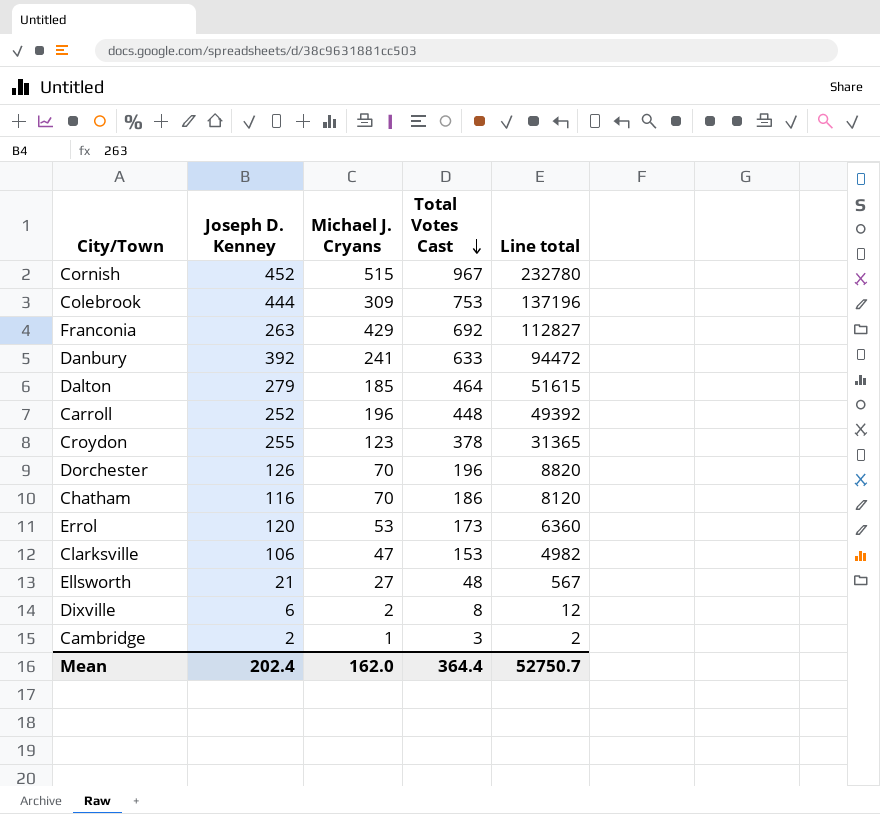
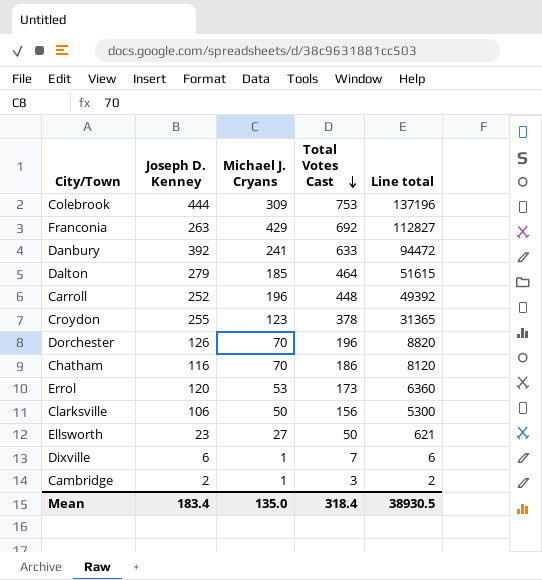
row Cornish: 452 | 515 | 967 | 232780 -> none
Clarksville | Michael J. Cryans: 47 -> 50
Clarksville | Total Votes Cast: 153 -> 156
Clarksville | Line total: 4982 -> 5300
Ellsworth | Joseph D. Kenney: 21 -> 23
Ellsworth | Total Votes Cast: 48 -> 50
Ellsworth | Line total: 567 -> 621
Dixville | Michael J. Cryans: 2 -> 1
Dixville | Total Votes Cast: 8 -> 7
Dixville | Line total: 12 -> 6
Mean | Joseph D. Kenney: 202.4 -> 183.4
Mean | Michael J. Cryans: 162.0 -> 135.0
Mean | Total Votes Cast: 364.4 -> 318.4
Mean | Line total: 52750.7 -> 38930.5

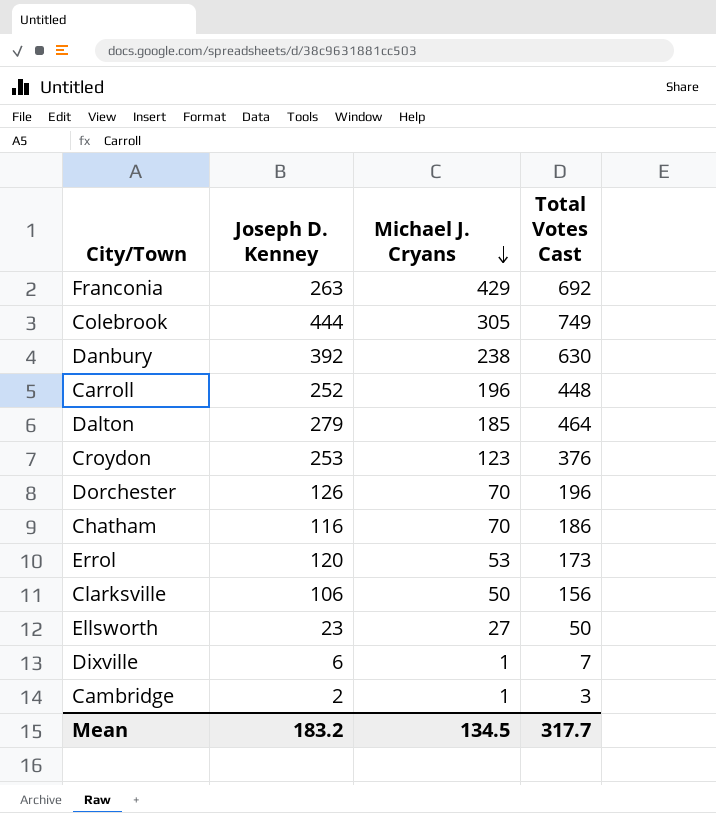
row order: Total Votes Cast descending -> Michael J. Cryans descending
column Line total | formula: [Joseph D. Kenney] * [Michael J. Cryans] -> none
Colebrook | Michael J. Cryans: 309 -> 305
Colebrook | Total Votes Cast: 753 -> 749
Danbury | Michael J. Cryans: 241 -> 238
Danbury | Total Votes Cast: 633 -> 630
Croydon | Joseph D. Kenney: 255 -> 253
Croydon | Total Votes Cast: 378 -> 376
Mean | Joseph D. Kenney: 183.4 -> 183.2
Mean | Michael J. Cryans: 135.0 -> 134.5
Mean | Total Votes Cast: 318.4 -> 317.7

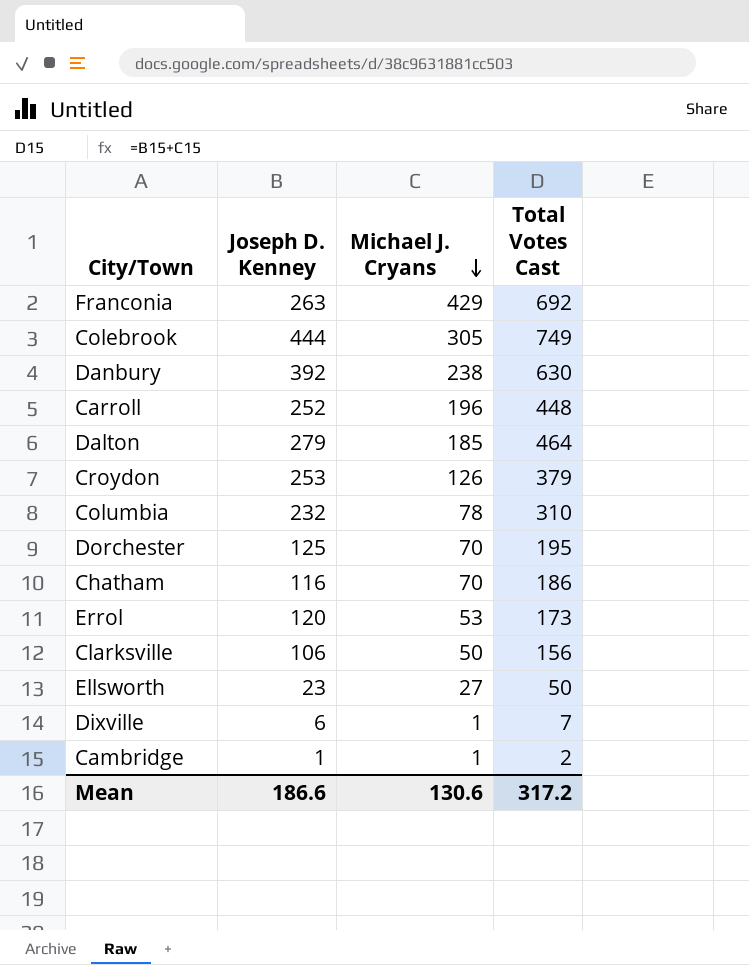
Croydon | Michael J. Cryans: 123 -> 126
Croydon | Total Votes Cast: 376 -> 379
row Columbia: none -> 232 | 78 | 310
Dorchester | Joseph D. Kenney: 126 -> 125
Dorchester | Total Votes Cast: 196 -> 195
Cambridge | Joseph D. Kenney: 2 -> 1
Cambridge | Total Votes Cast: 3 -> 2
Mean | Joseph D. Kenney: 183.2 -> 186.6
Mean | Michael J. Cryans: 134.5 -> 130.6
Mean | Total Votes Cast: 317.7 -> 317.2

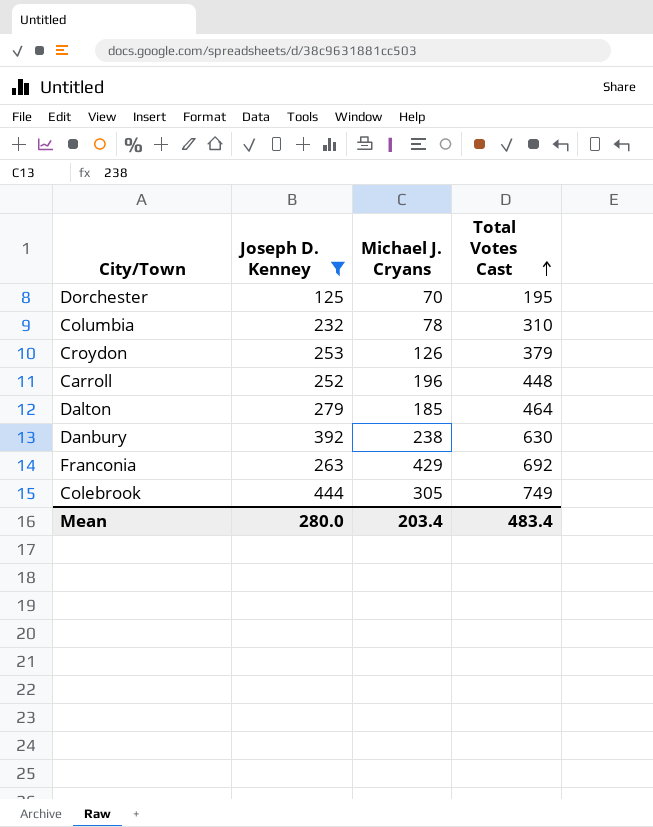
filter: none -> Joseph D. Kenney >= 125
row order: Michael J. Cryans descending -> Total Votes Cast ascending
Mean | Joseph D. Kenney: 186.6 -> 280.0
Mean | Michael J. Cryans: 130.6 -> 203.4
Mean | Total Votes Cast: 317.2 -> 483.4

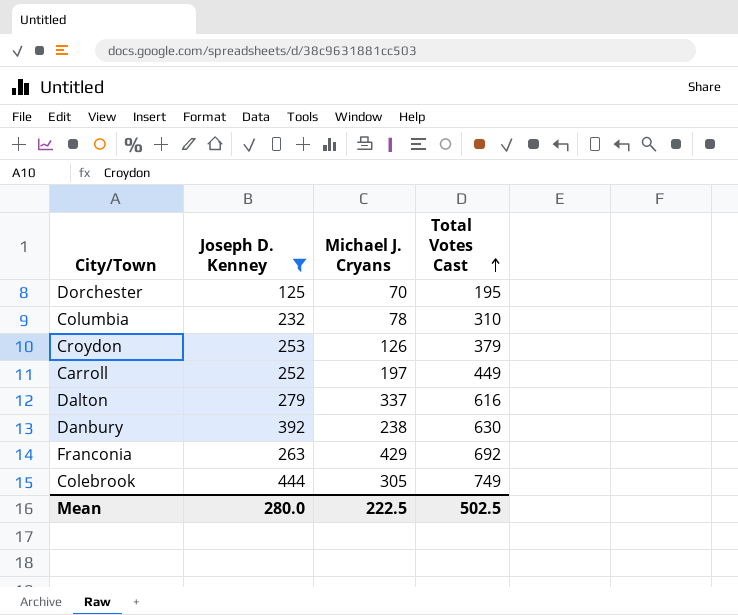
Carroll | Michael J. Cryans: 196 -> 197
Carroll | Total Votes Cast: 448 -> 449
Dalton | Michael J. Cryans: 185 -> 337
Dalton | Total Votes Cast: 464 -> 616
Mean | Michael J. Cryans: 203.4 -> 222.5
Mean | Total Votes Cast: 483.4 -> 502.5

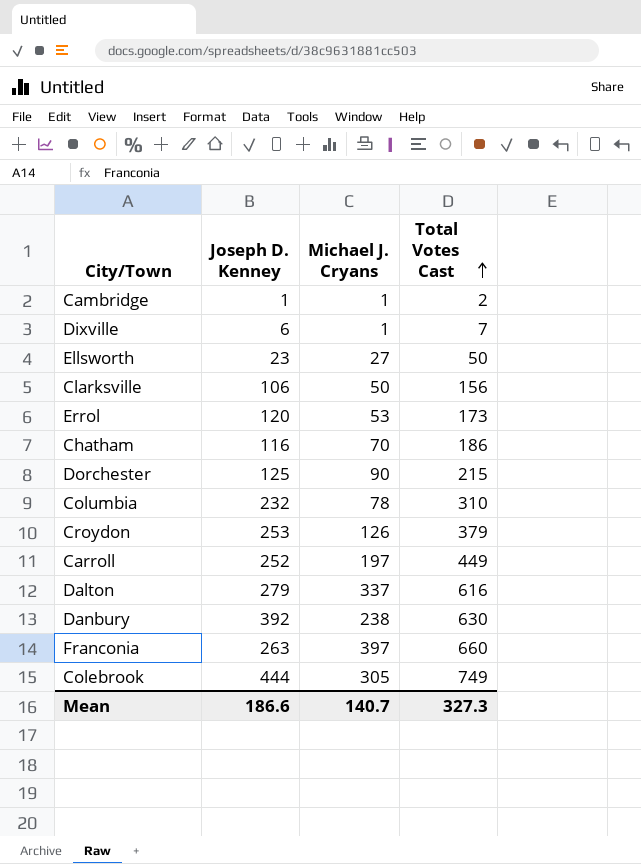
filter: Joseph D. Kenney >= 125 -> none
Dorchester | Michael J. Cryans: 70 -> 90
Dorchester | Total Votes Cast: 195 -> 215
Franconia | Michael J. Cryans: 429 -> 397
Franconia | Total Votes Cast: 692 -> 660
Mean | Joseph D. Kenney: 280.0 -> 186.6
Mean | Michael J. Cryans: 222.5 -> 140.7
Mean | Total Votes Cast: 502.5 -> 327.3

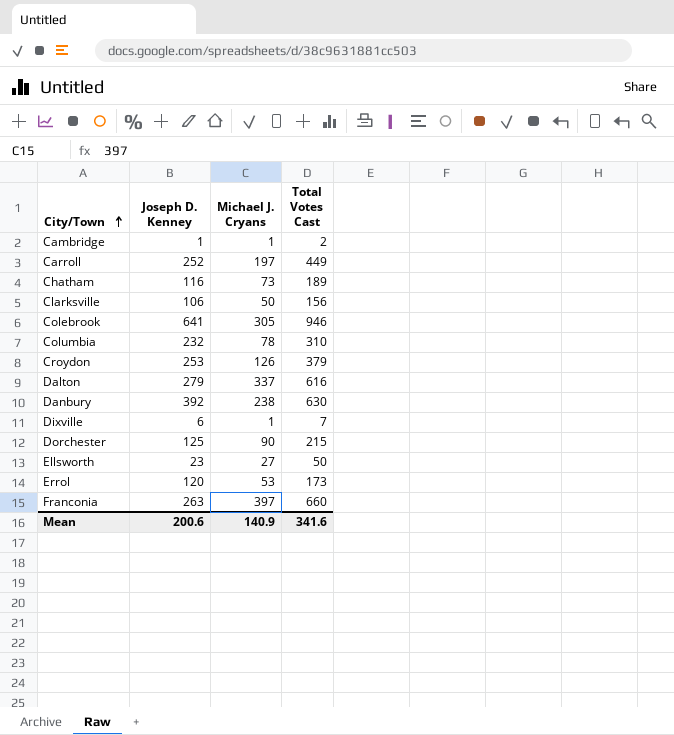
row order: Total Votes Cast ascending -> City/Town ascending
Chatham | Michael J. Cryans: 70 -> 73
Chatham | Total Votes Cast: 186 -> 189
Colebrook | Joseph D. Kenney: 444 -> 641
Colebrook | Total Votes Cast: 749 -> 946
Mean | Joseph D. Kenney: 186.6 -> 200.6
Mean | Michael J. Cryans: 140.7 -> 140.9
Mean | Total Votes Cast: 327.3 -> 341.6

